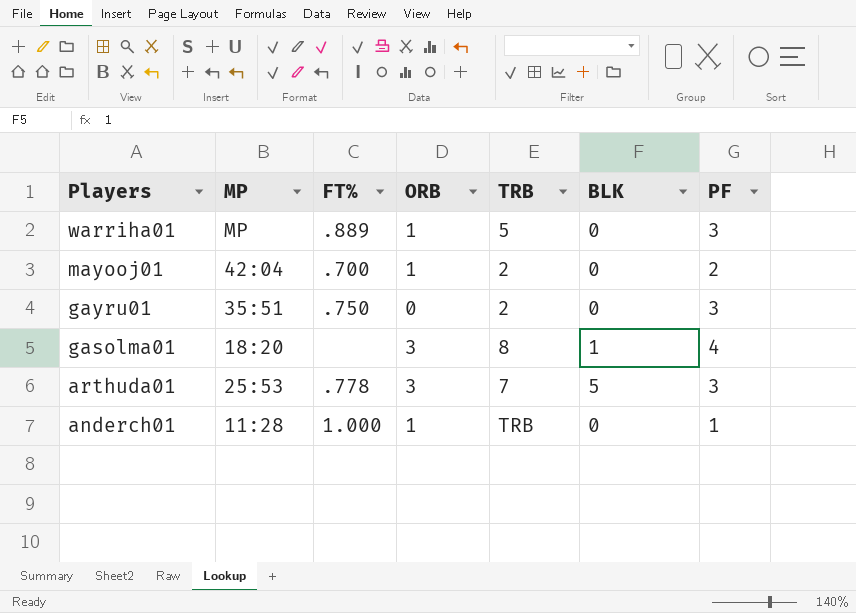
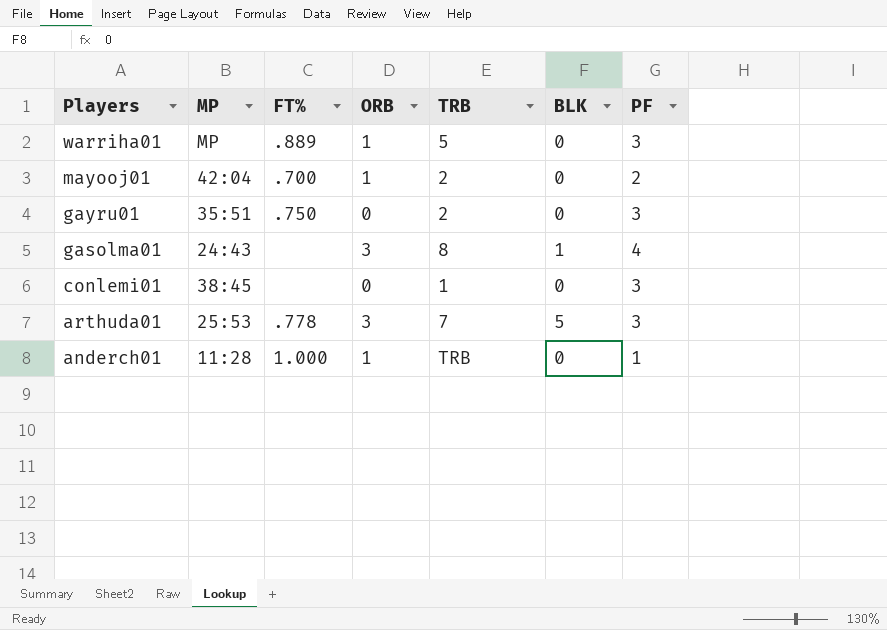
gasolma01 | MP: 18:20 -> 24:43
row conlemi01: none -> 38:45 | none | 0 | 1 | 0 | 3

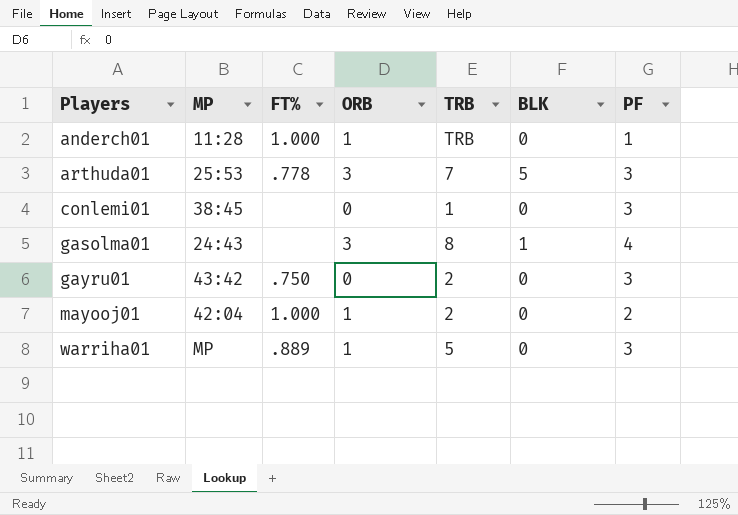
row order: Players descending -> Players ascending
gayru01 | MP: 35:51 -> 43:42
mayooj01 | FT%: .700 -> 1.000

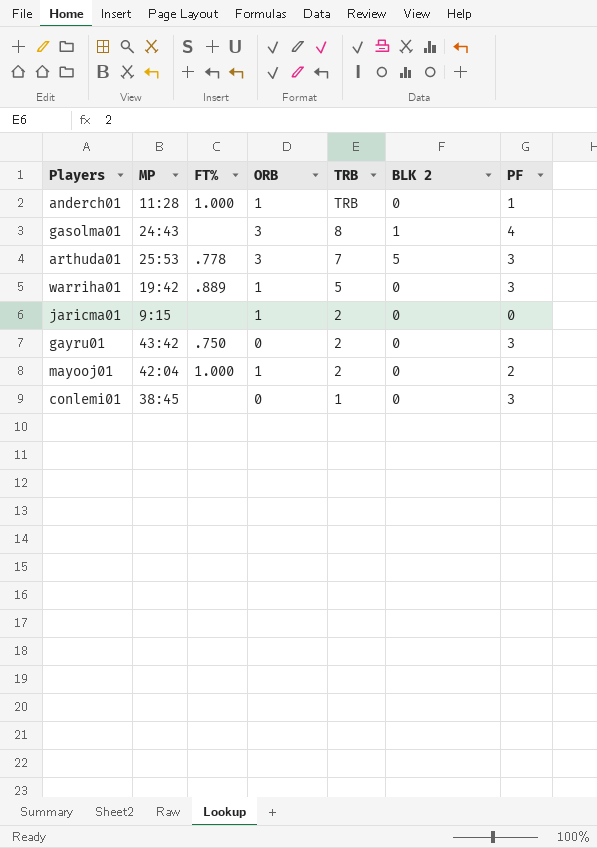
row order: Players ascending -> TRB descending
column name: BLK -> BLK 2
warriha01 | MP: MP -> 19:42
row jaricma01: none -> 9:15 | none | 1 | 2 | 0 | 0

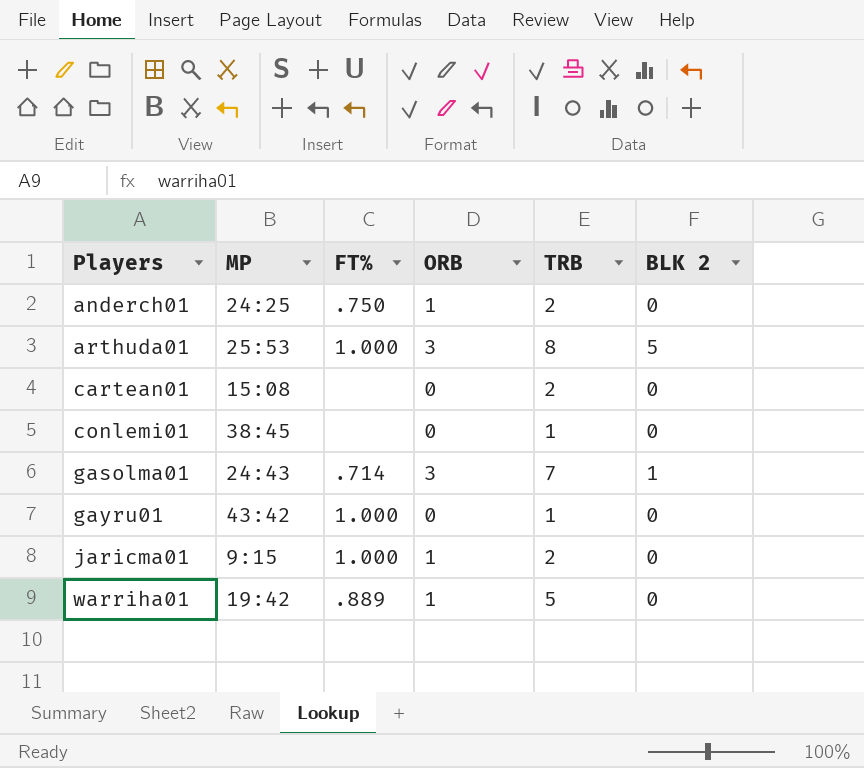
row order: TRB descending -> Players ascending
column PF | position: 7 -> none
row mayooj01: 42:04 | 1.000 | 1 | 2 | 0 | 2 -> none
anderch01 | MP: 11:28 -> 24:25
anderch01 | FT%: 1.000 -> .750
anderch01 | TRB: TRB -> 2
arthuda01 | FT%: .778 -> 1.000
arthuda01 | TRB: 7 -> 8
row cartean01: none -> 15:08 | none | 0 | 2 | 0
gasolma01 | FT%: none -> .714
gasolma01 | TRB: 8 -> 7
gayru01 | FT%: .750 -> 1.000
gayru01 | TRB: 2 -> 1
jaricma01 | FT%: none -> 1.000

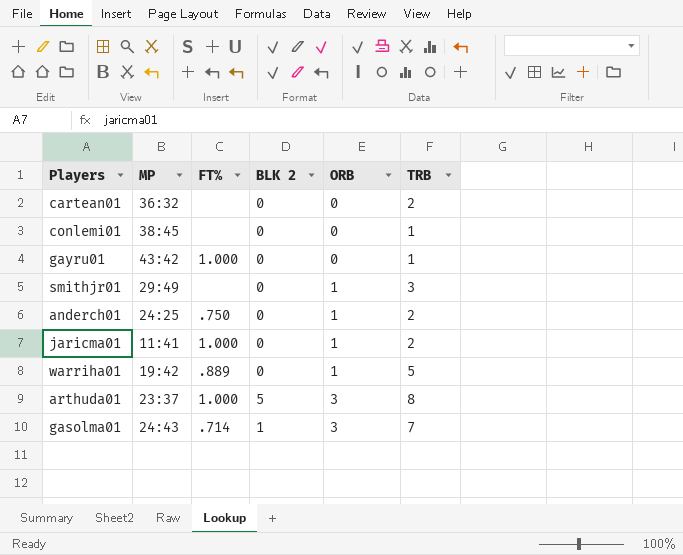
row order: Players ascending -> ORB ascending
column BLK 2 | position: 6 -> 4
cartean01 | MP: 15:08 -> 36:32
row smithjr01: none -> 29:49 | none | 0 | 1 | 3
jaricma01 | MP: 9:15 -> 11:41
arthuda01 | MP: 25:53 -> 23:37

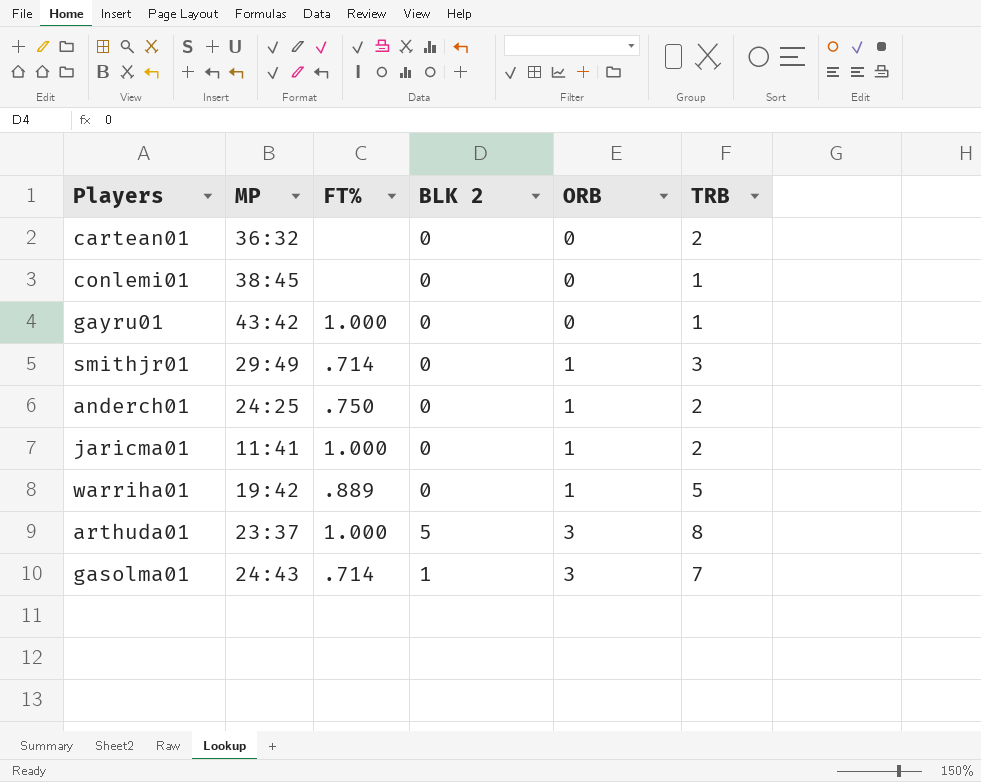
smithjr01 | FT%: none -> .714

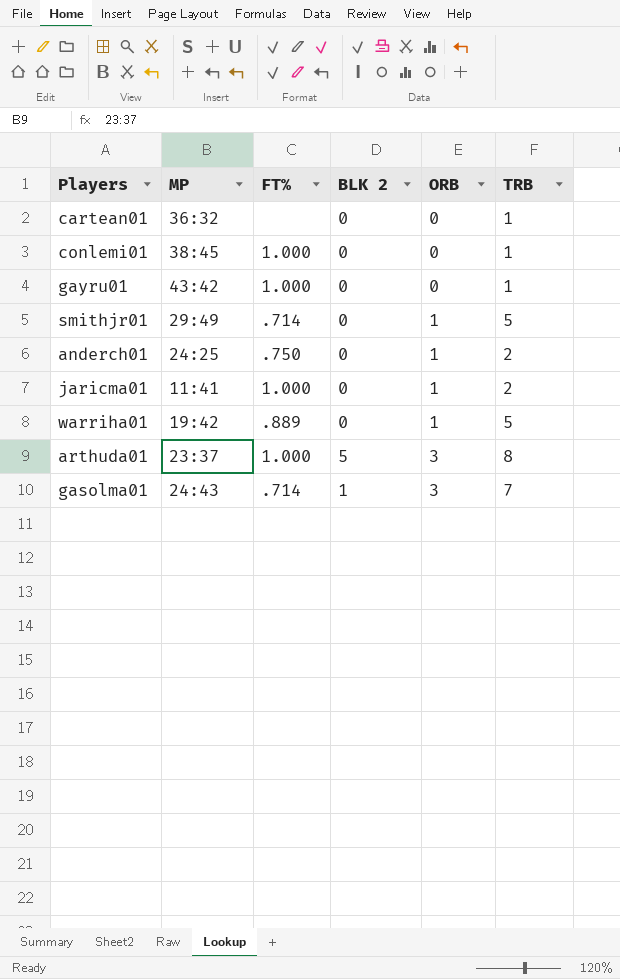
cartean01 | TRB: 2 -> 1
conlemi01 | FT%: none -> 1.000
smithjr01 | TRB: 3 -> 5

